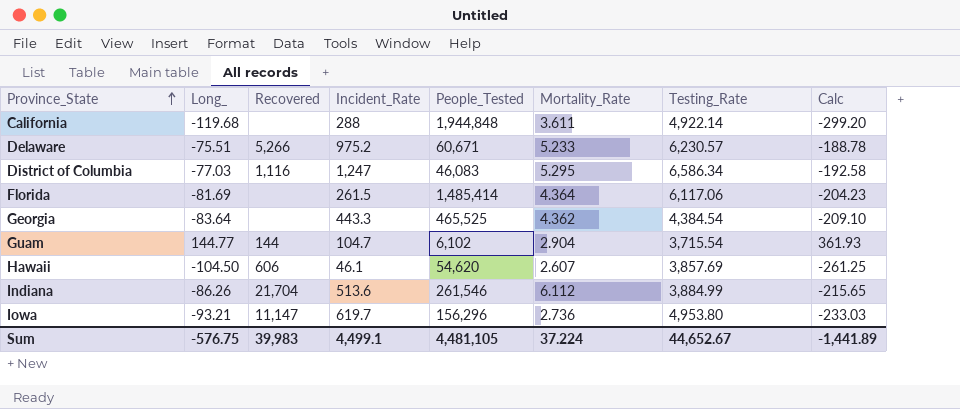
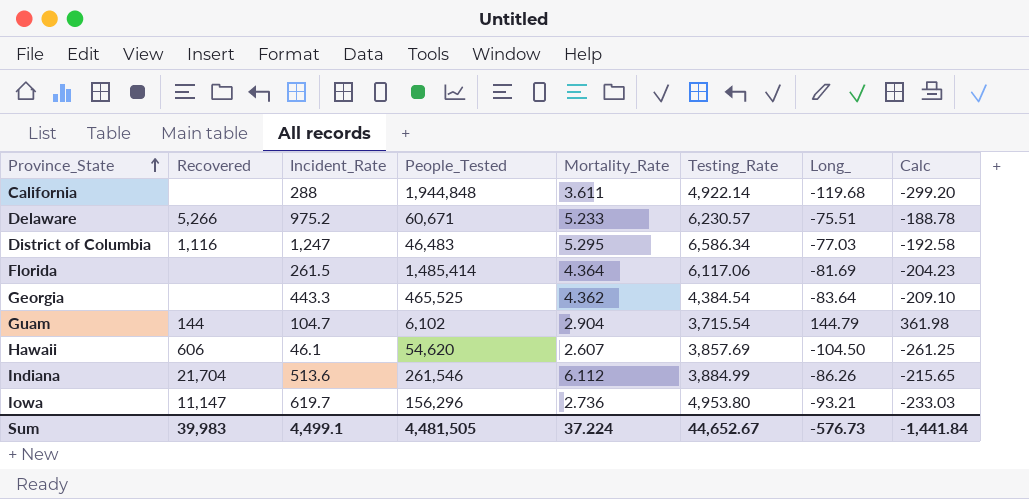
column Long_ | position: 2 -> 7
District of Columbia | People_Tested: 46,083 -> 46,483
Guam | Long_: 144.77 -> 144.79
Guam | Calc: 361.93 -> 361.98
Sum | People_Tested: 4,481,105 -> 4,481,505
Sum | Long_: -576.75 -> -576.73
Sum | Calc: -1,441.89 -> -1,441.84

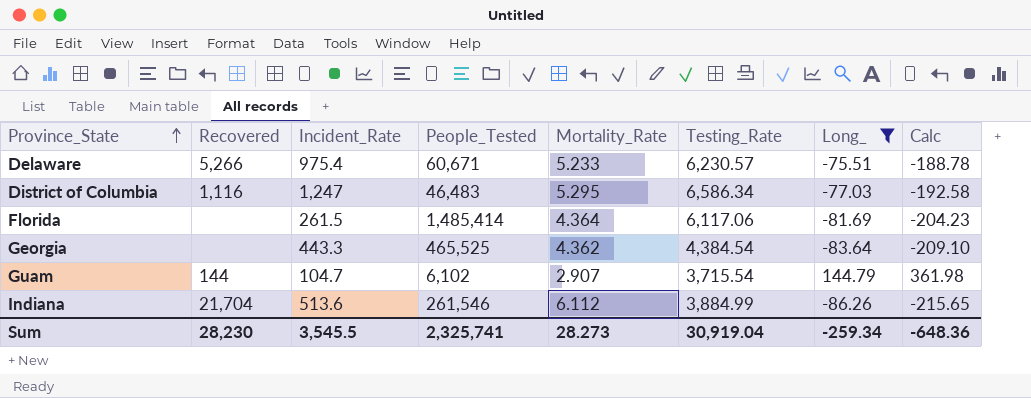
filter: none -> Long_ >= -86.26
Delaware | Incident_Rate: 975.2 -> 975.4
Guam | Mortality_Rate: 2.904 -> 2.907
Sum | Recovered: 39,983 -> 28,230
Sum | Incident_Rate: 4,499.1 -> 3,545.5
Sum | People_Tested: 4,481,505 -> 2,325,741
Sum | Mortality_Rate: 37.224 -> 28.273
Sum | Testing_Rate: 44,652.67 -> 30,919.04
Sum | Long_: -576.73 -> -259.34
Sum | Calc: -1,441.84 -> -648.36

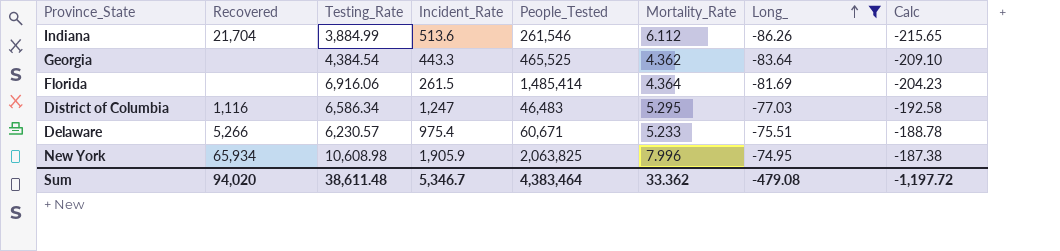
row order: Province_State ascending -> Long_ ascending
column Testing_Rate | position: 6 -> 3
row Guam: 144 | 104.7 | 6,102 | 2.907 | 3,715.54 | 144.79 | 361.98 -> none
Florida | Testing_Rate: 6,117.06 -> 6,916.06
row New York: none -> 65,934 | 10,608.98 | 1,905.9 | 2,063,825 | 7.996 | -74.95 | -187.38
Sum | Recovered: 28,230 -> 94,020
Sum | Testing_Rate: 30,919.04 -> 38,611.48
Sum | Incident_Rate: 3,545.5 -> 5,346.7
Sum | People_Tested: 2,325,741 -> 4,383,464
Sum | Mortality_Rate: 28.273 -> 33.362
Sum | Long_: -259.34 -> -479.08
Sum | Calc: -648.36 -> -1,197.72

